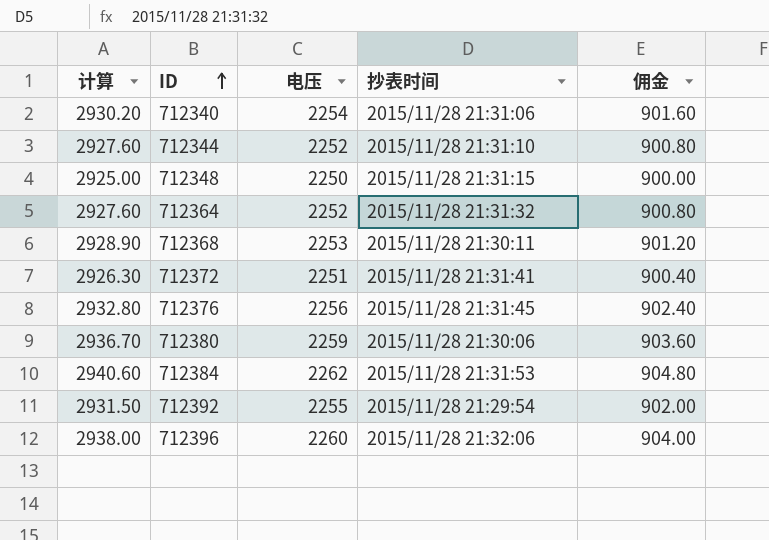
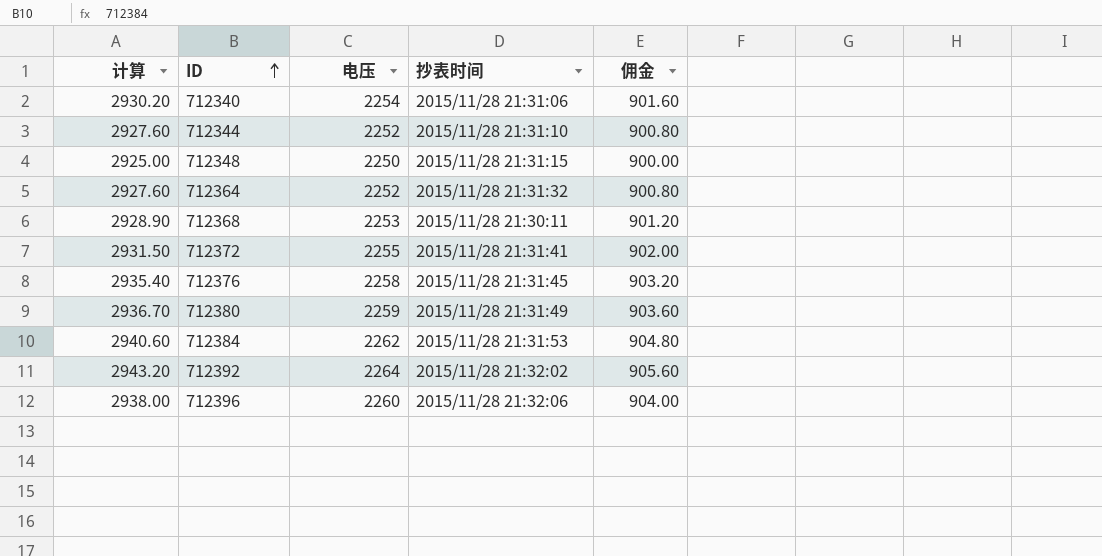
712372 | 计算: 2926.30 -> 2931.50
712372 | 电压: 2251 -> 2255
712372 | 佣金: 900.40 -> 902.00
712376 | 计算: 2932.80 -> 2935.40
712376 | 电压: 2256 -> 2258
712376 | 佣金: 902.40 -> 903.20
712380 | 抄表时间: 2015/11/28 21:30:06 -> 2015/11/28 21:31:49
712392 | 计算: 2931.50 -> 2943.20
712392 | 电压: 2255 -> 2264
712392 | 抄表时间: 2015/11/28 21:29:54 -> 2015/11/28 21:32:02
712392 | 佣金: 902.00 -> 905.60

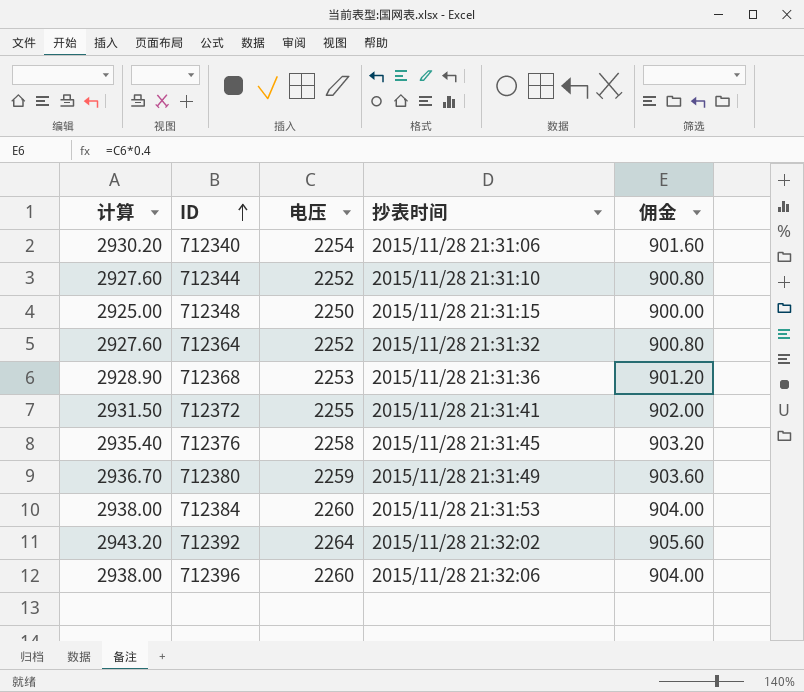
712368 | 抄表时间: 2015/11/28 21:30:11 -> 2015/11/28 21:31:36
712384 | 计算: 2940.60 -> 2938.00
712384 | 电压: 2262 -> 2260
712384 | 佣金: 904.80 -> 904.00

